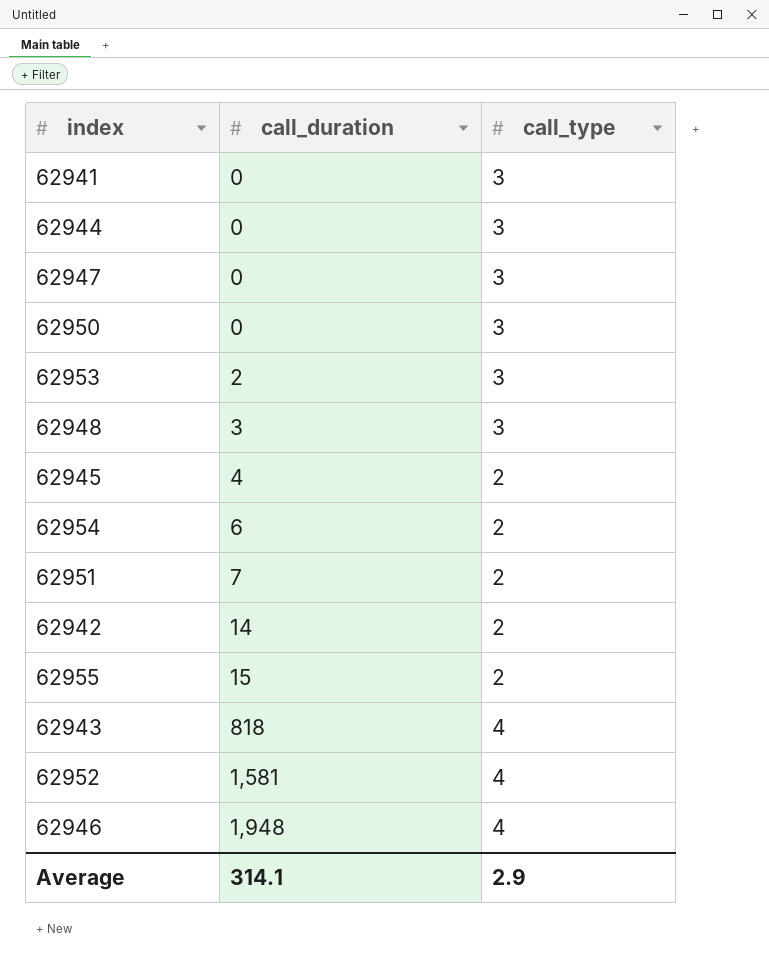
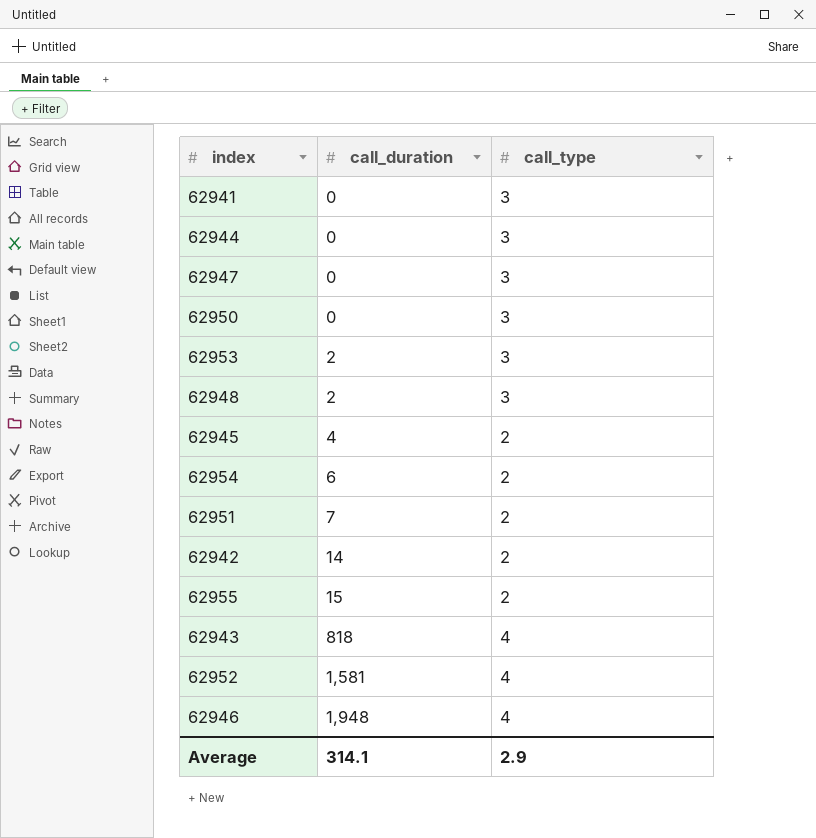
62948 | call_duration: 3 -> 2

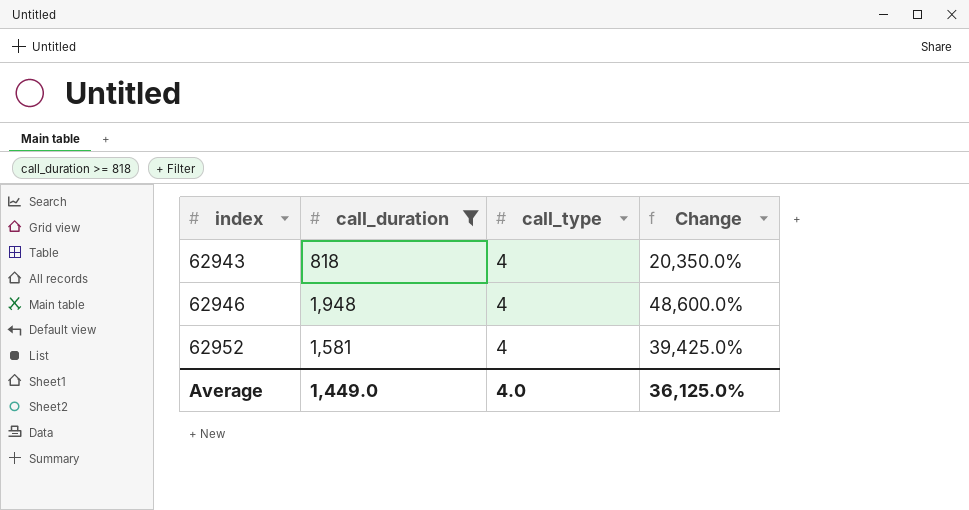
filter: none -> call_duration >= 818
row order: call_duration ascending -> index ascending
column Change | formula: none -> ([call_duration] - [call_type]) / [call_type]
Average | call_duration: 314.1 -> 1,449.0
Average | call_type: 2.9 -> 4.0

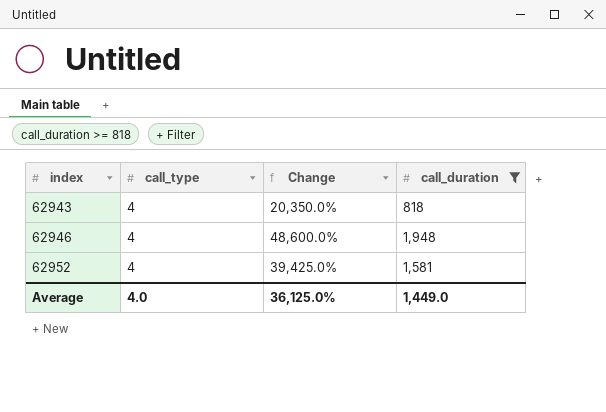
column call_duration | position: 2 -> 4

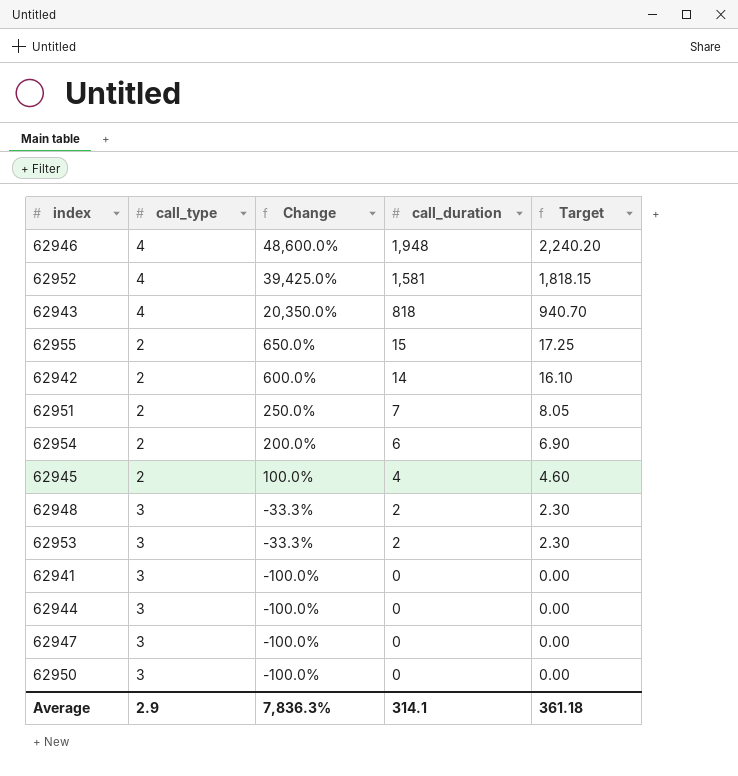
filter: call_duration >= 818 -> none
row order: index ascending -> Change descending
column Target | formula: none -> [call_duration] * 1.15
Average | call_type: 4.0 -> 2.9
Average | Change: 36,125.0% -> 7,836.3%
Average | call_duration: 1,449.0 -> 314.1

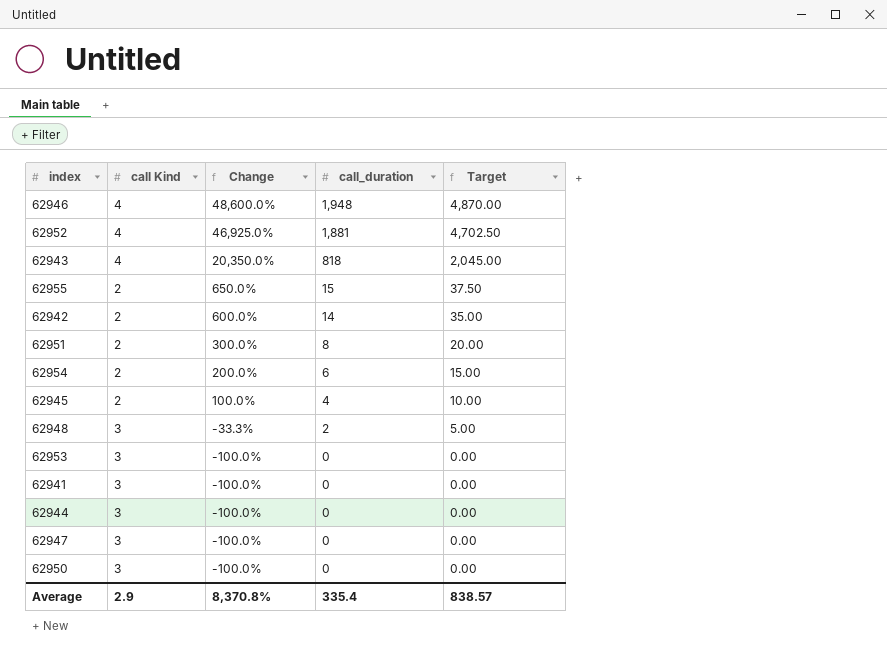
column name: call_type -> call Kind
column Target | formula: [call_duration] * 1.15 -> [call_duration] * 2.5
62952 | Change: 39,425.0% -> 46,925.0%
62952 | call_duration: 1,581 -> 1,881
62951 | Change: 250.0% -> 300.0%
62951 | call_duration: 7 -> 8
62953 | Change: -33.3% -> -100.0%
62953 | call_duration: 2 -> 0
Average | Change: 7,836.3% -> 8,370.8%
Average | call_duration: 314.1 -> 335.4
Average | Target: 361.18 -> 838.57

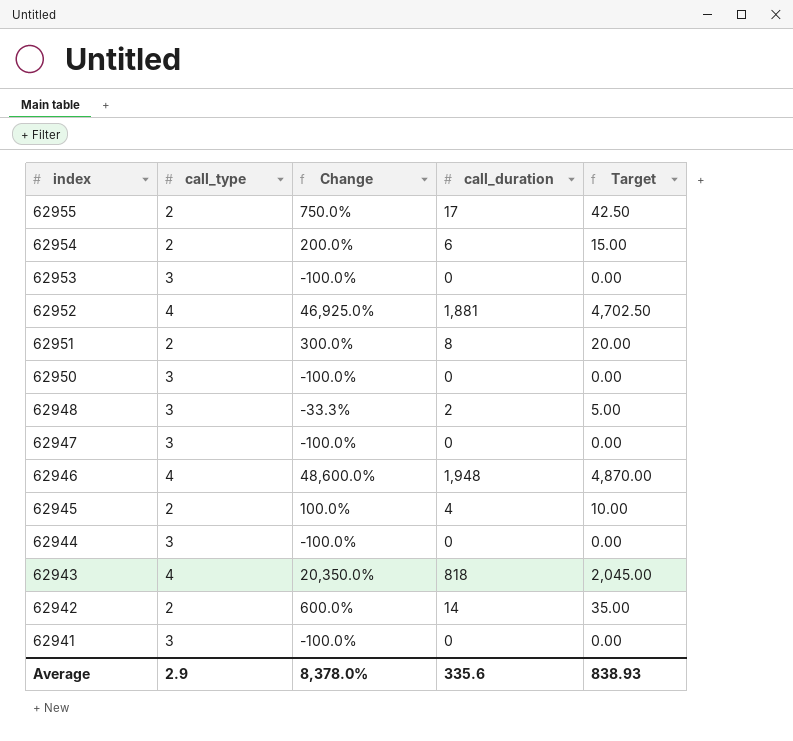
row order: Change descending -> index descending
column name: call Kind -> call_type
62955 | Change: 650.0% -> 750.0%
62955 | call_duration: 15 -> 17
62955 | Target: 37.50 -> 42.50
Average | Change: 8,370.8% -> 8,378.0%
Average | call_duration: 335.4 -> 335.6
Average | Target: 838.57 -> 838.93

